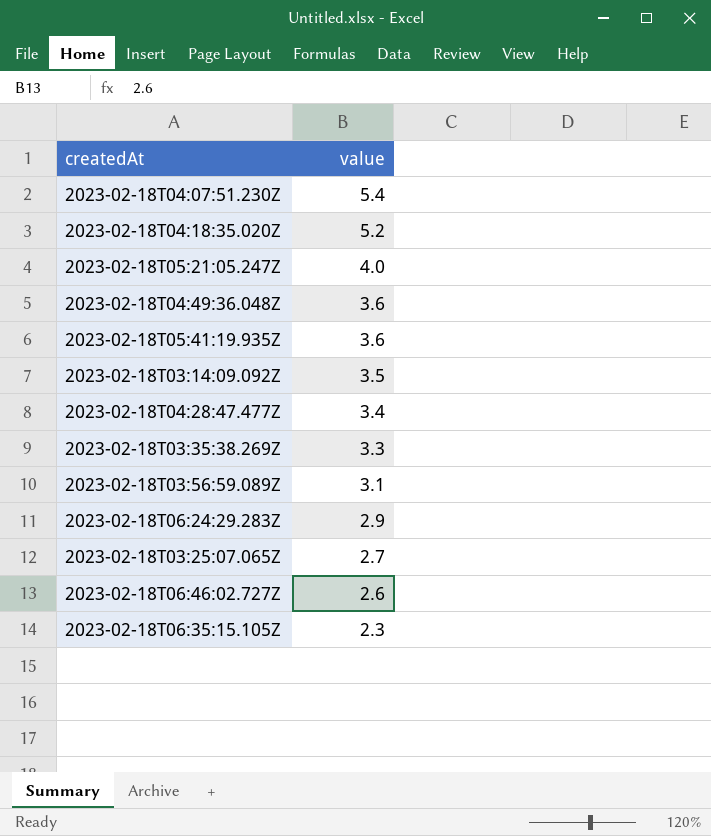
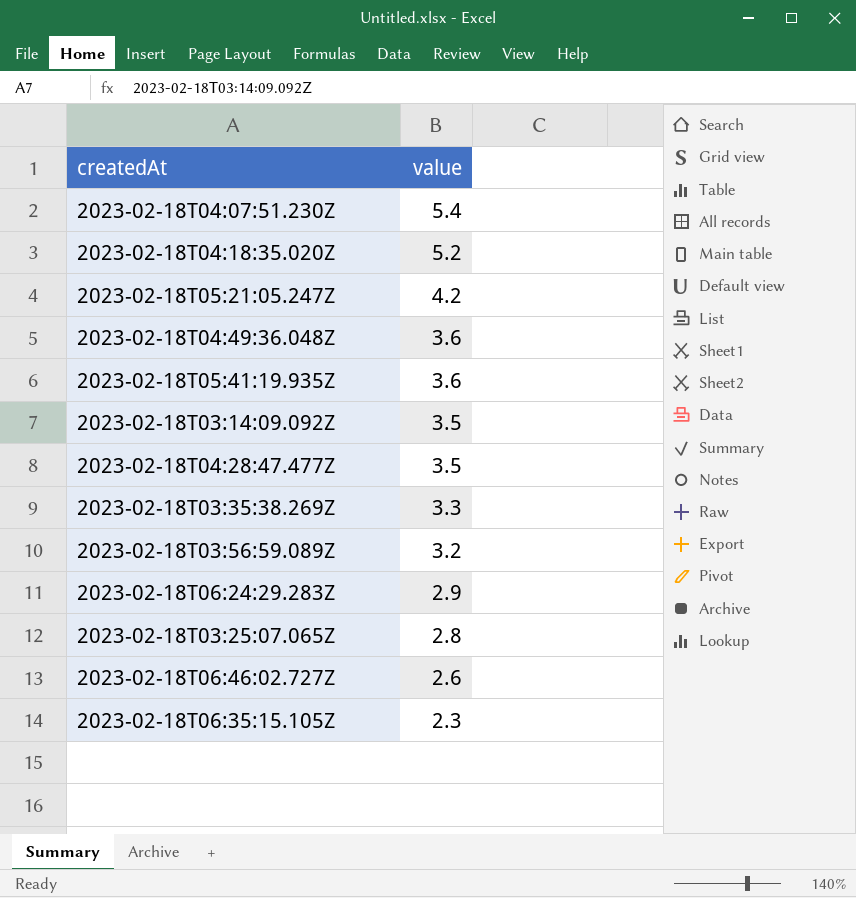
2023-02-18T05:21:05.247Z | value: 4.0 -> 4.2
2023-02-18T04:28:47.477Z | value: 3.4 -> 3.5
2023-02-18T03:56:59.089Z | value: 3.1 -> 3.2
2023-02-18T03:25:07.065Z | value: 2.7 -> 2.8

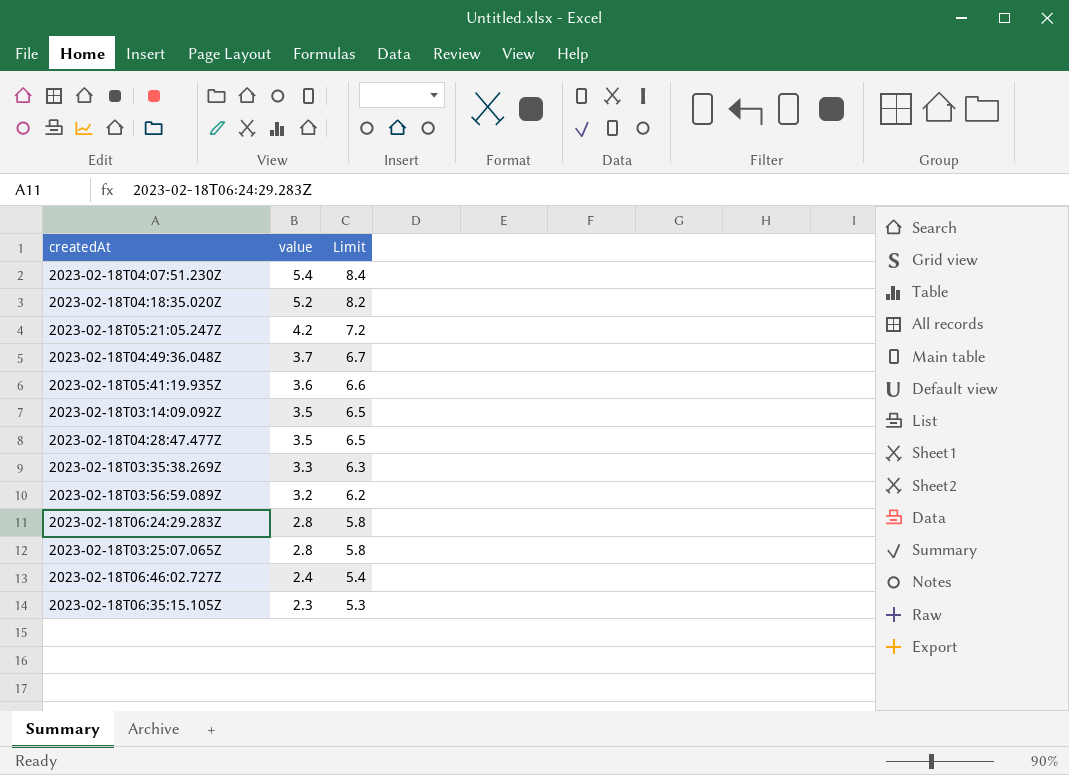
column Limit | formula: none -> [value] + 3
2023-02-18T04:49:36.048Z | value: 3.6 -> 3.7
2023-02-18T06:24:29.283Z | value: 2.9 -> 2.8
2023-02-18T06:46:02.727Z | value: 2.6 -> 2.4

